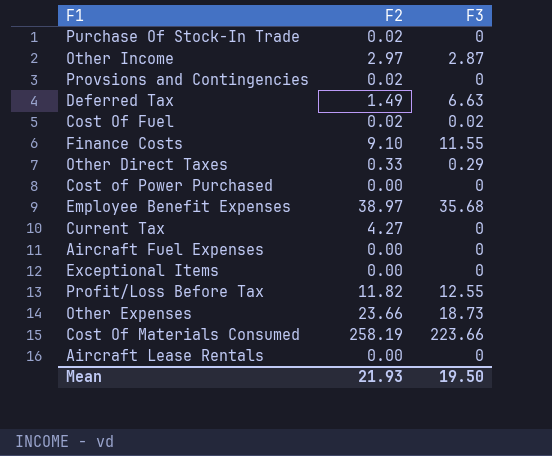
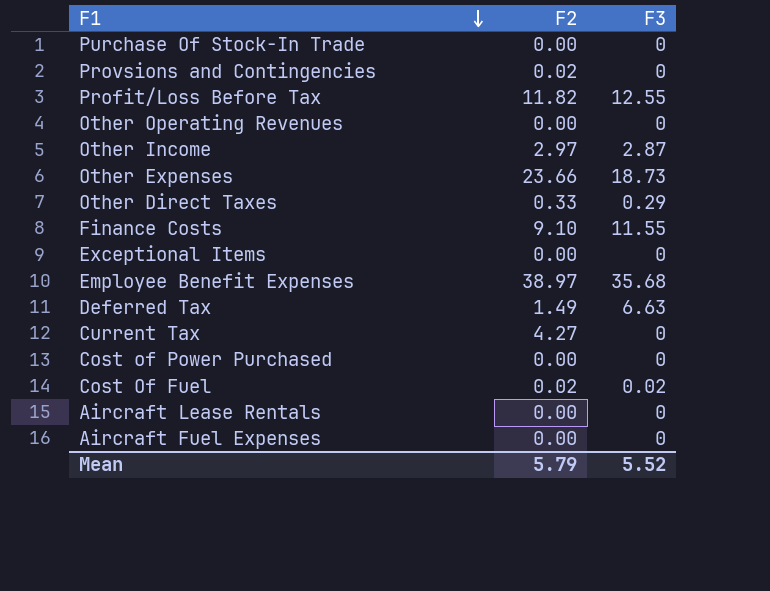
row order: none -> F1 descending
row Cost Of Materials Consumed: 258.19 | 223.66 -> none
Purchase Of Stock-In Trade | F2: 0.02 -> 0.00
row Other Operating Revenues: none -> 0.00 | 0
Mean | F2: 21.93 -> 5.79
Mean | F3: 19.50 -> 5.52

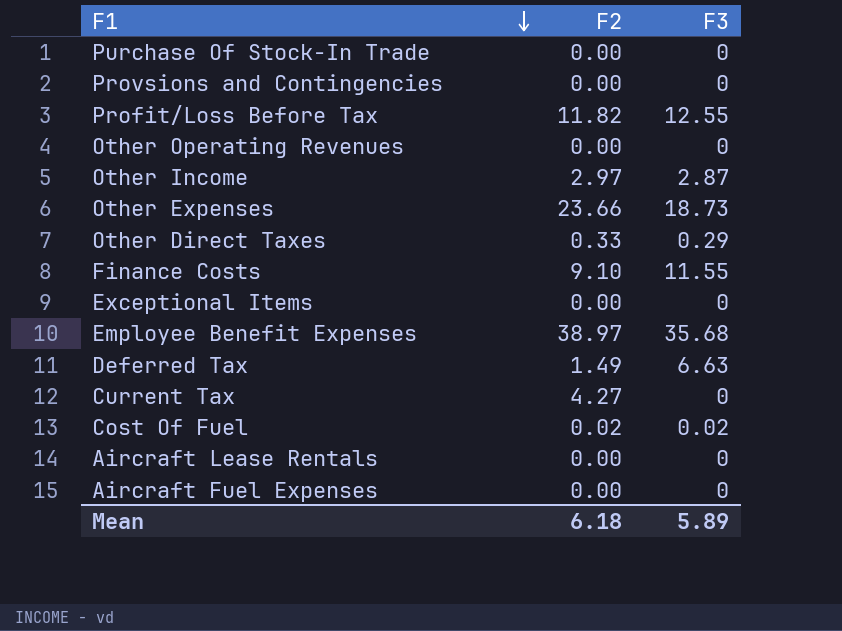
row Cost of Power Purchased: 0.00 | 0 -> none
Provsions and Contingencies | F2: 0.02 -> 0.00
Mean | F2: 5.79 -> 6.18
Mean | F3: 5.52 -> 5.89

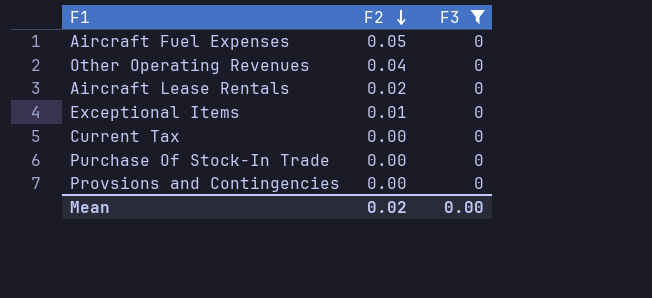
filter: none -> F3 = 0
row order: F1 descending -> F2 descending
Aircraft Fuel Expenses | F2: 0.00 -> 0.05
Other Operating Revenues | F2: 0.00 -> 0.04
Aircraft Lease Rentals | F2: 0.00 -> 0.02
Exceptional Items | F2: 0.00 -> 0.01
Current Tax | F2: 4.27 -> 0.00
Mean | F2: 6.18 -> 0.02
Mean | F3: 5.89 -> 0.00

